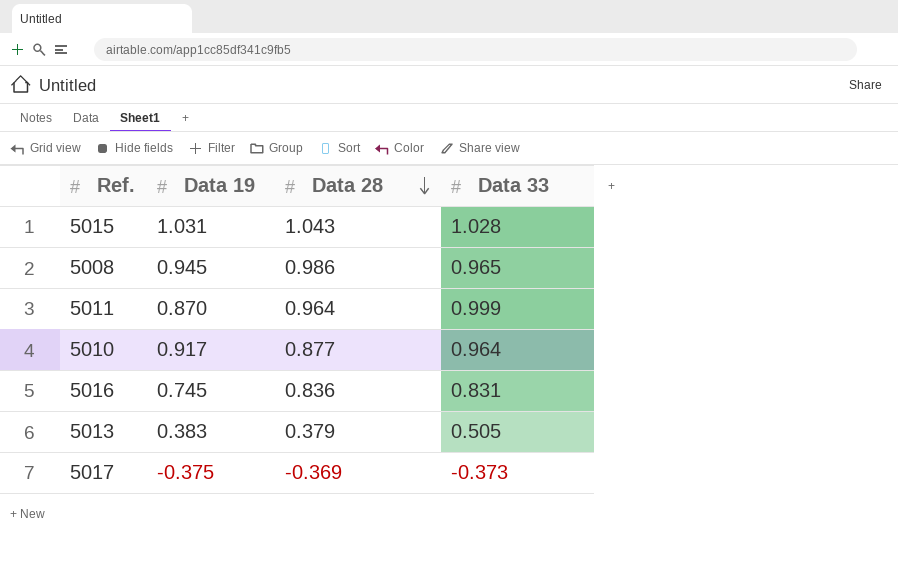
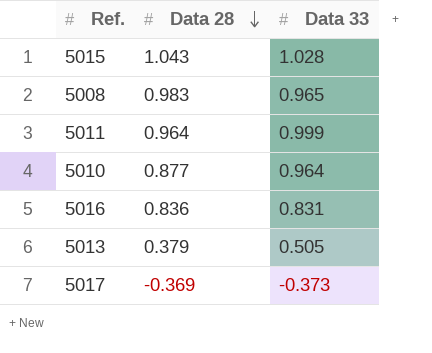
column Data 19 | position: 2 -> none
5008 | Data 28: 0.986 -> 0.983

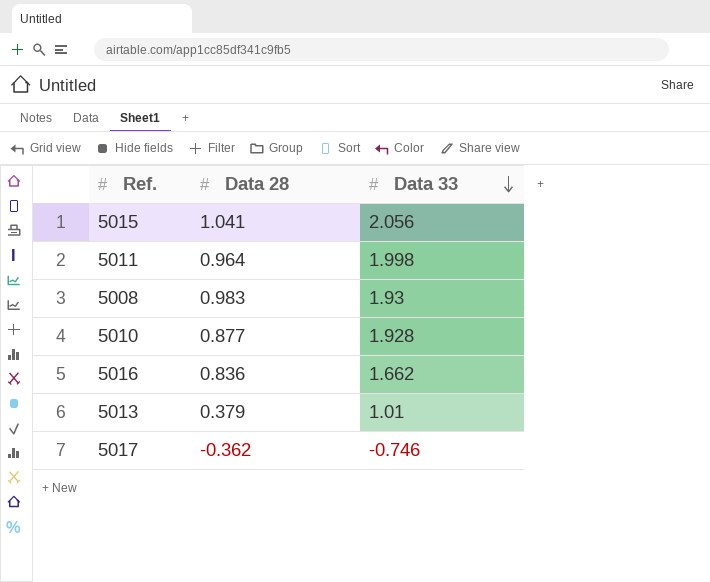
row order: Data 28 descending -> Data 33 descending
5015 | Data 28: 1.043 -> 1.041
5015 | Data 33: 1.028 -> 2.056
5011 | Data 33: 0.999 -> 1.998
5008 | Data 33: 0.965 -> 1.93
5010 | Data 33: 0.964 -> 1.928
5016 | Data 33: 0.831 -> 1.662
5013 | Data 33: 0.505 -> 1.01
5017 | Data 28: -0.369 -> -0.362
5017 | Data 33: -0.373 -> -0.746

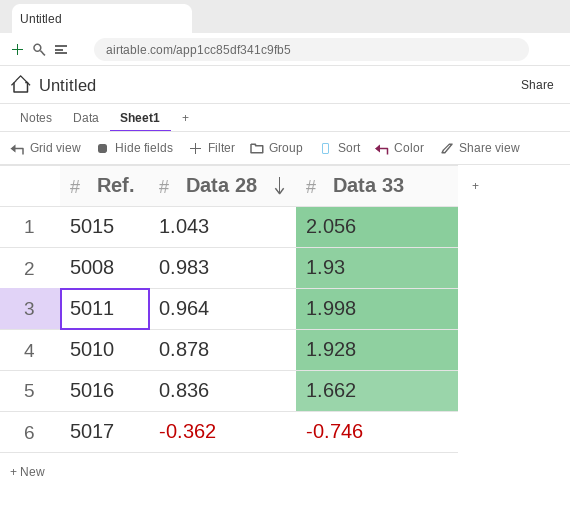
row order: Data 33 descending -> Data 28 descending
row 5013: 0.379 | 1.01 -> none
5015 | Data 28: 1.041 -> 1.043
5010 | Data 28: 0.877 -> 0.878

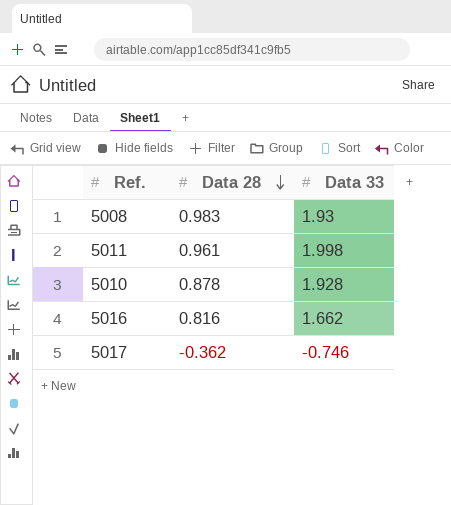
row 5015: 1.043 | 2.056 -> none
5011 | Data 28: 0.964 -> 0.961
5016 | Data 28: 0.836 -> 0.816

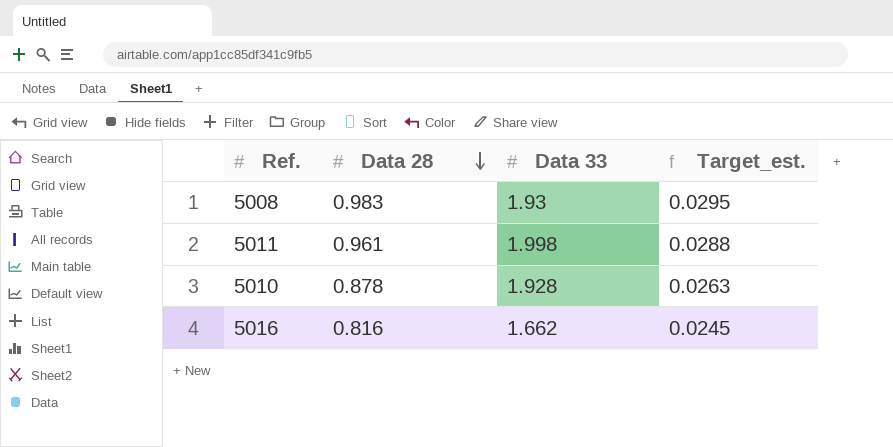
column Target_est. | formula: none -> [Data 28] * 0.03
row 5017: -0.362 | -0.746 -> none

